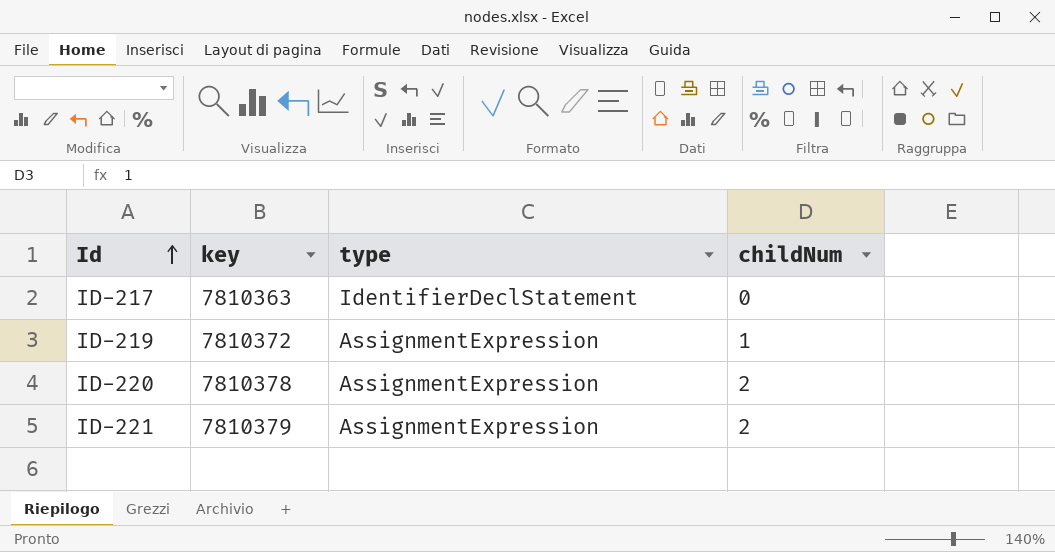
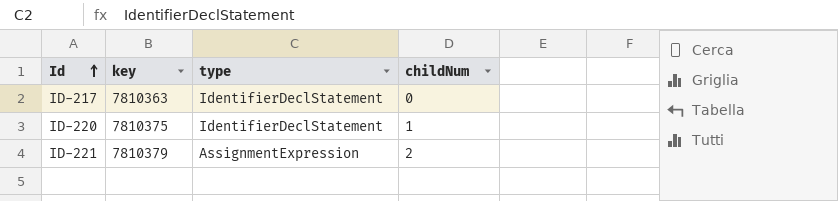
row ID-219: 7810372 | AssignmentExpression | 1 -> none
ID-220 | key: 7810378 -> 7810375
ID-220 | type: AssignmentExpression -> IdentifierDeclStatement
ID-220 | childNum: 2 -> 1

